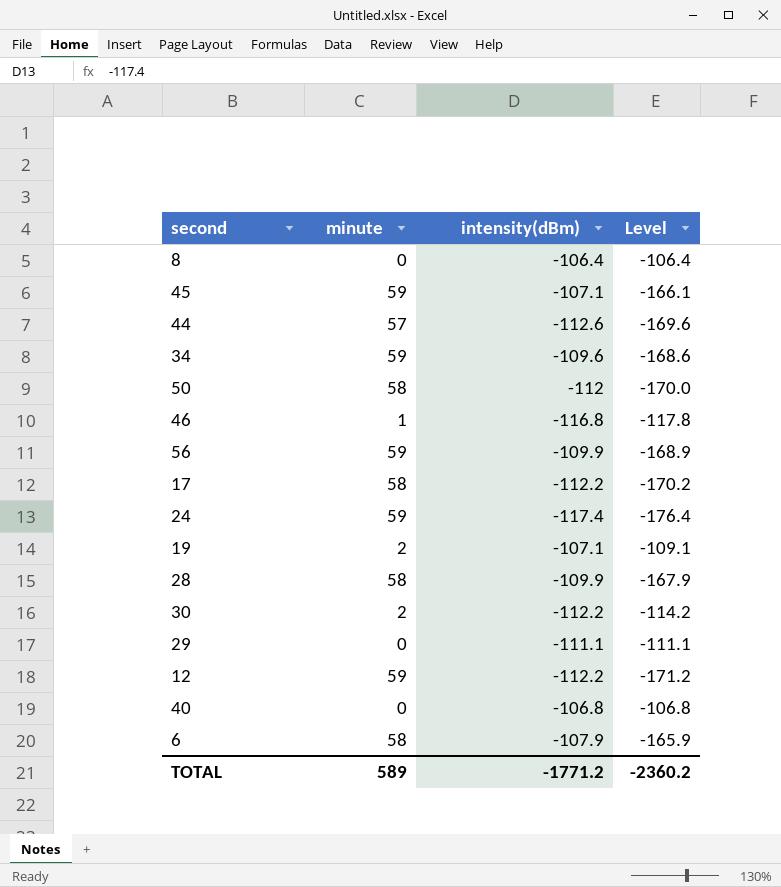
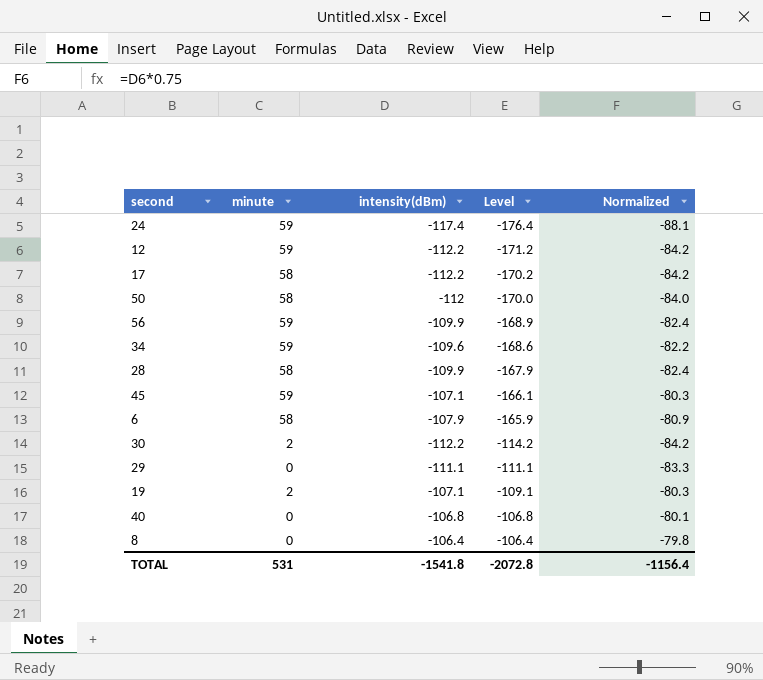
row order: none -> Level ascending
column Normalized | formula: none -> [intensity(dBm)] * 0.75
row 44: 57 | -112.6 | -169.6 -> none
row 46: 1 | -116.8 | -117.8 -> none
TOTAL | minute: 589 -> 531
TOTAL | intensity(dBm): -1771.2 -> -1541.8
TOTAL | Level: -2360.2 -> -2072.8

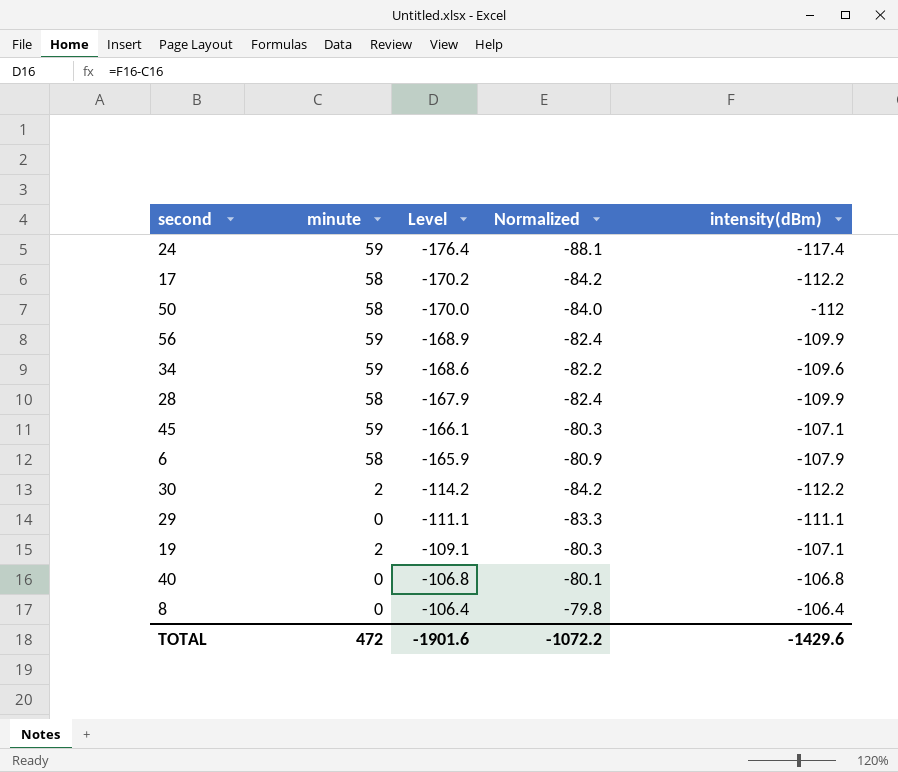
column intensity(dBm) | position: 3 -> 5
row 12: 59 | -112.2 | -171.2 | -84.2 -> none
TOTAL | minute: 531 -> 472
TOTAL | Level: -2072.8 -> -1901.6
TOTAL | Normalized: -1156.4 -> -1072.2
TOTAL | intensity(dBm): -1541.8 -> -1429.6

